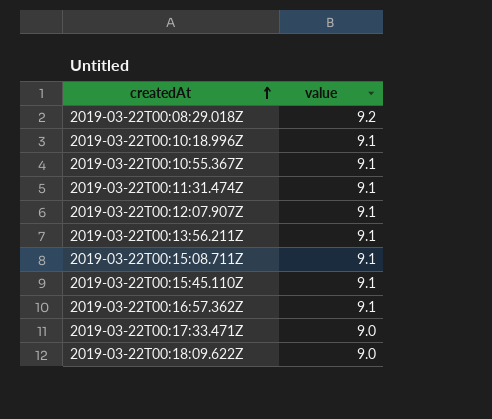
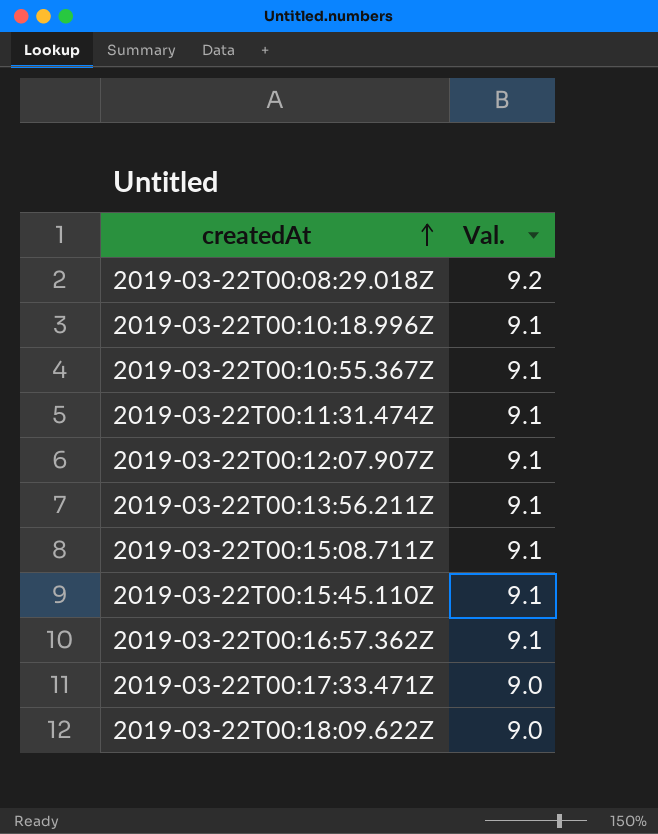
column name: value -> Val.

